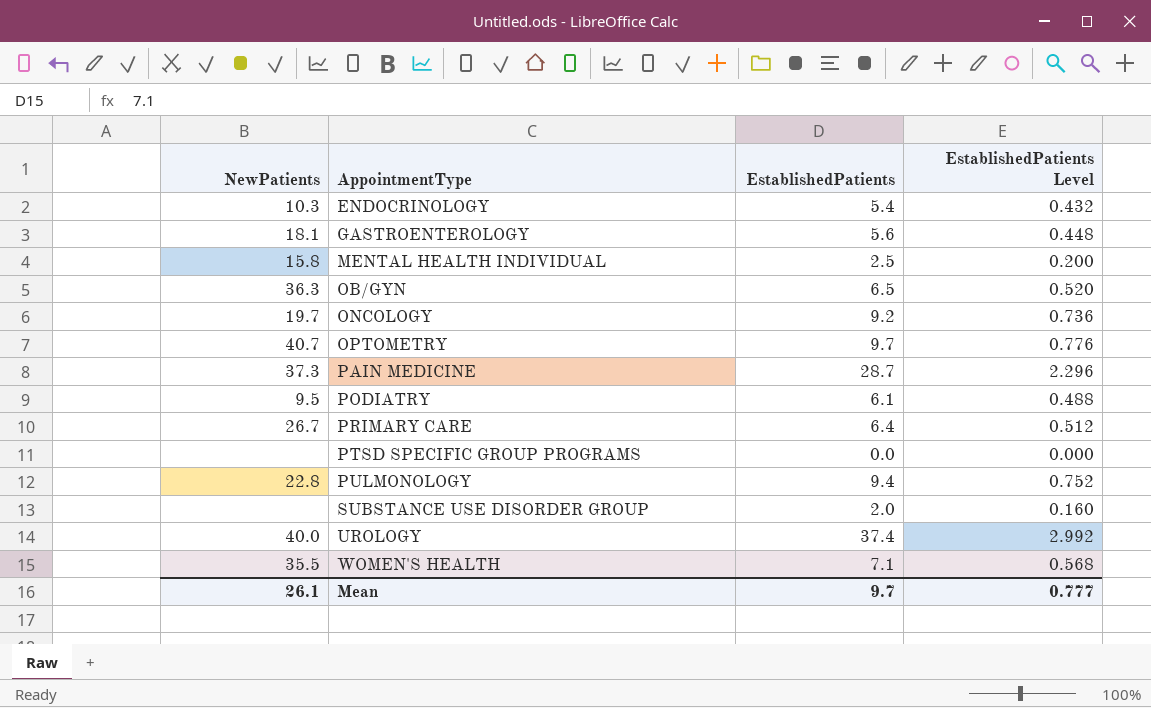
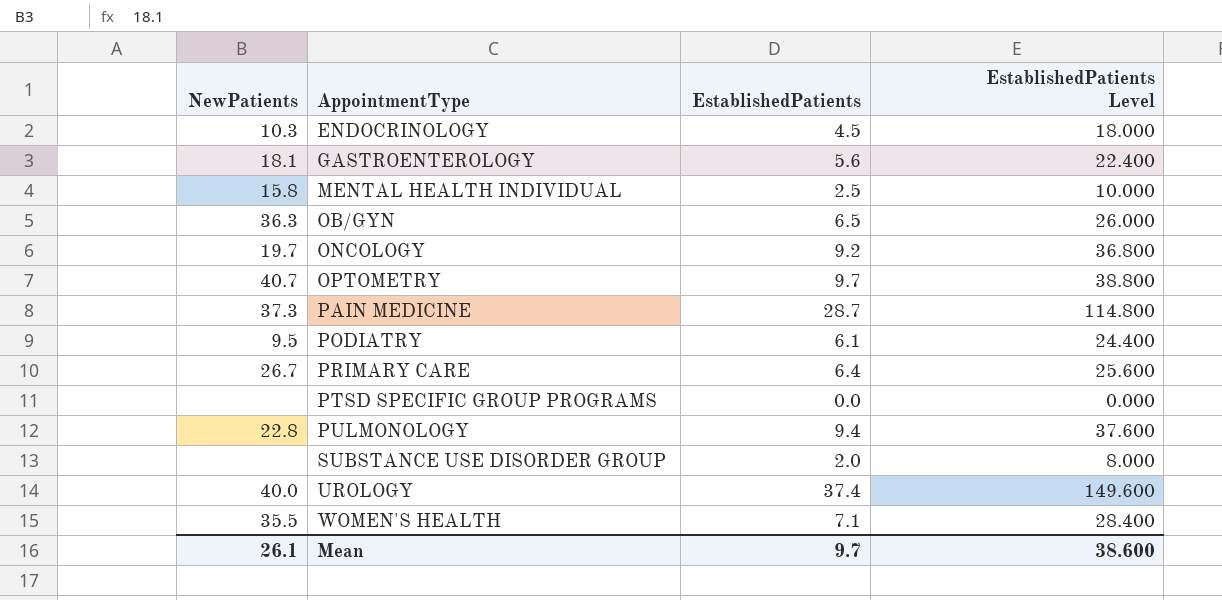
column EstablishedPatients Level | formula: [EstablishedPatients] * 0.08 -> [EstablishedPatients] * 4
ENDOCRINOLOGY | EstablishedPatients: 5.4 -> 4.5
Mean | EstablishedPatients Level: 0.777 -> 38.600

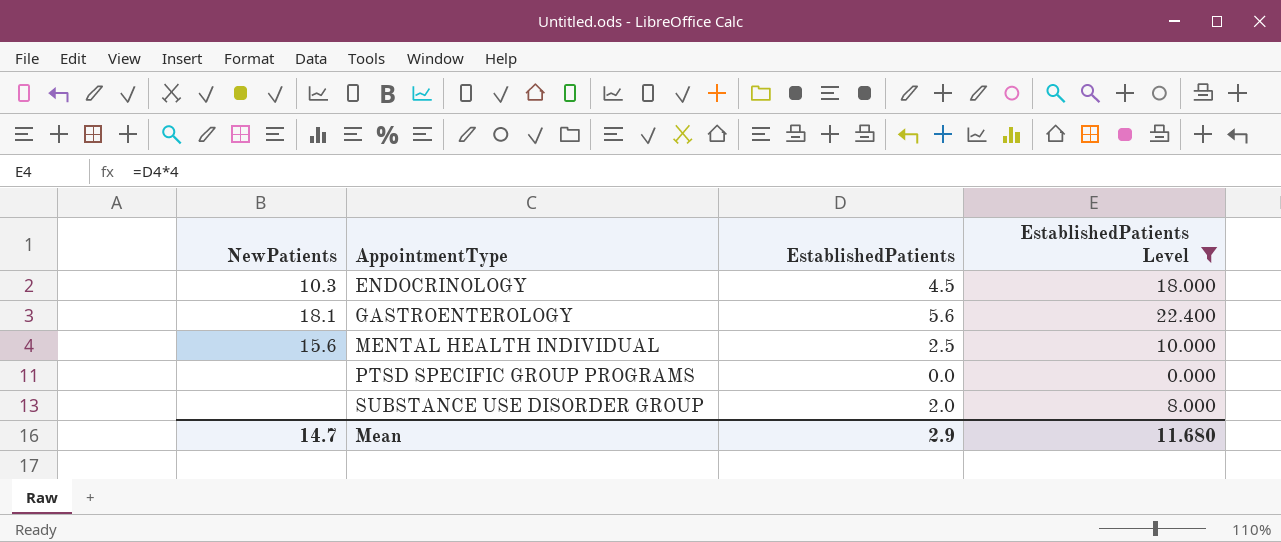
filter: none -> EstablishedPatients Level <= 22.400
MENTAL HEALTH INDIVIDUAL | NewPatients: 15.8 -> 15.6
Mean | NewPatients: 26.1 -> 14.7
Mean | EstablishedPatients: 9.7 -> 2.9
Mean | EstablishedPatients Level: 38.600 -> 11.680

